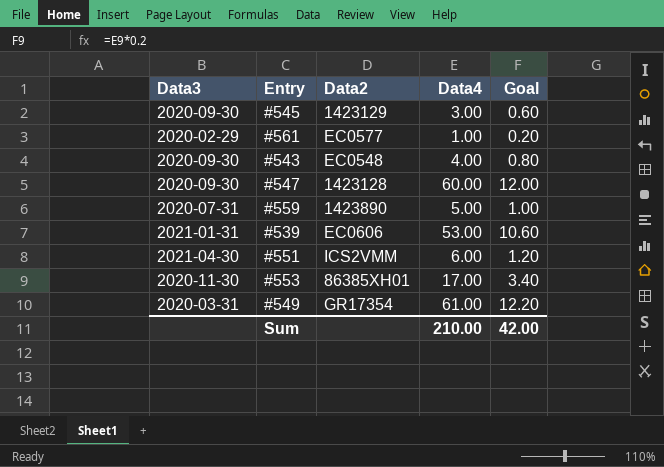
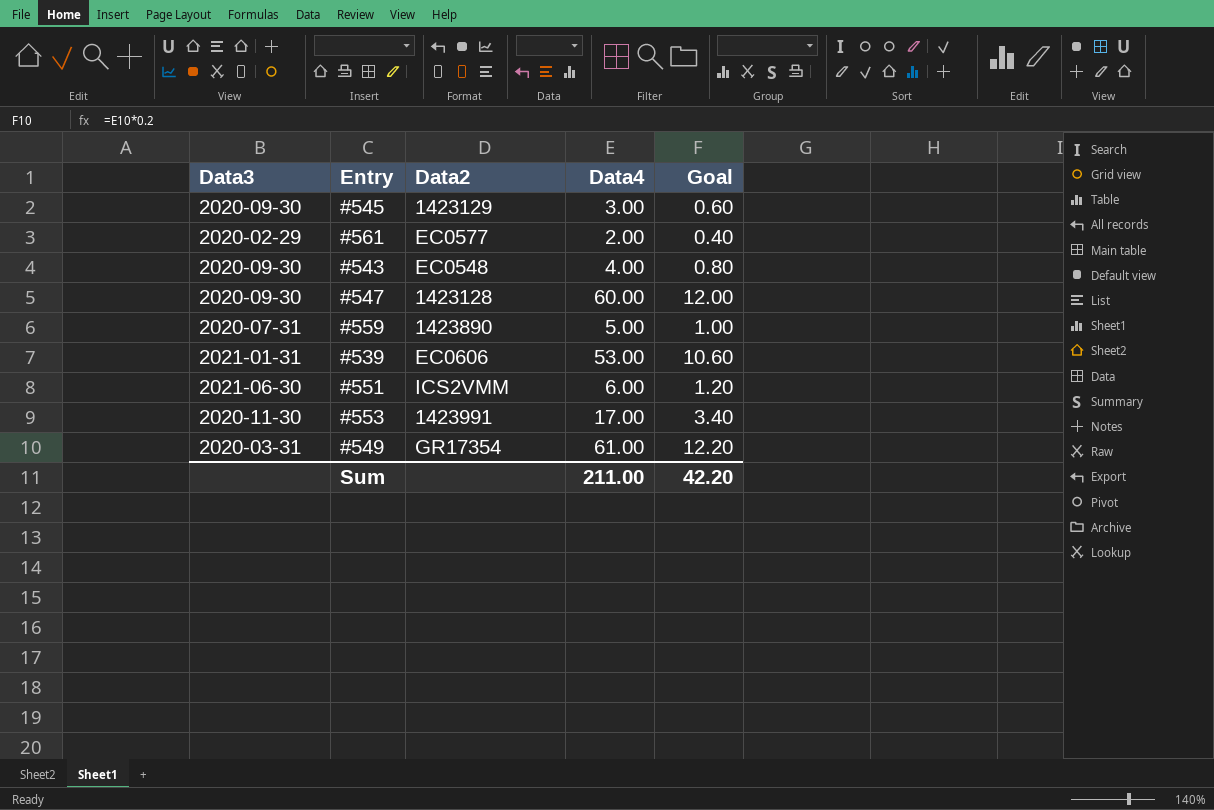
#561 | Data4: 1.00 -> 2.00
#561 | Goal: 0.20 -> 0.40
#551 | Data3: 2021-04-30 -> 2021-06-30
#553 | Data2: 86385XH01 -> 1423991
Sum | Data4: 210.00 -> 211.00
Sum | Goal: 42.00 -> 42.20

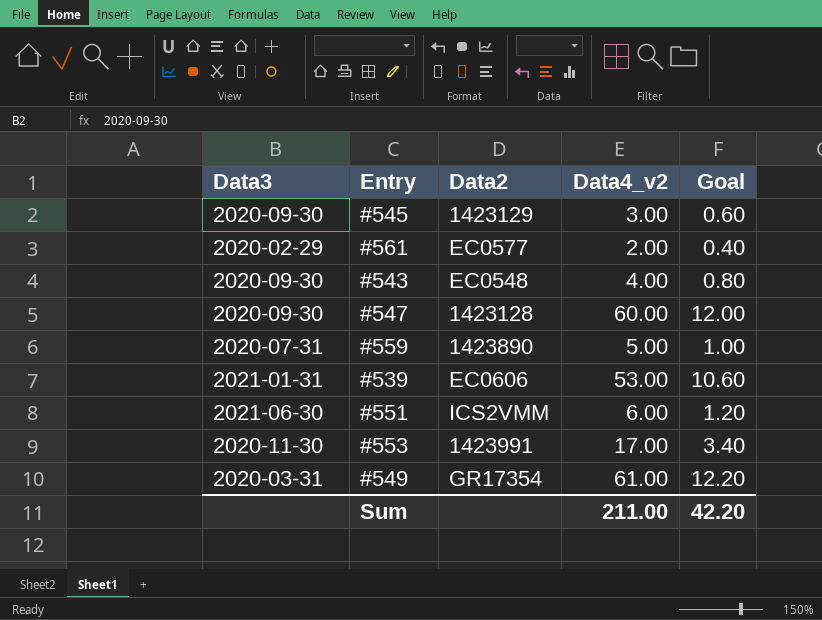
column name: Data4 -> Data4_v2

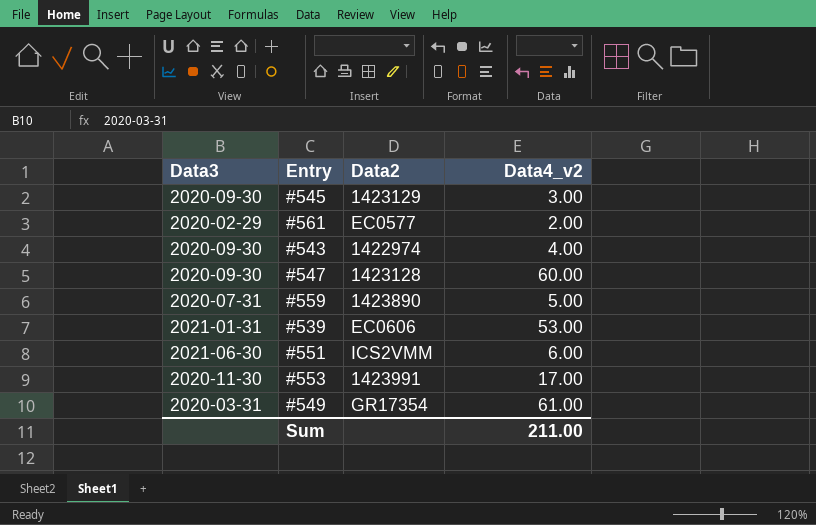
column Goal | formula: [Data4_v2] * 0.2 -> none
#543 | Data2: EC0548 -> 1422974

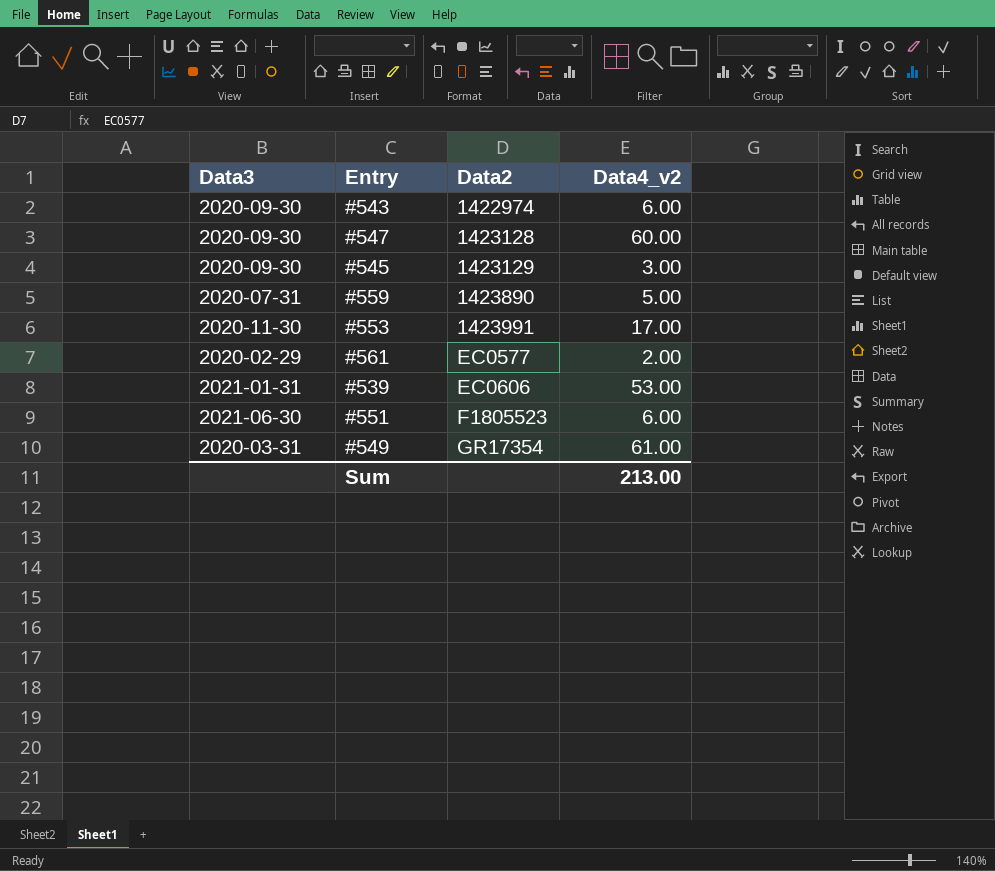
row order: none -> Data2 ascending
#543 | Data4_v2: 4.00 -> 6.00
#551 | Data2: ICS2VMM -> F1805523
Sum | Data4_v2: 211.00 -> 213.00

